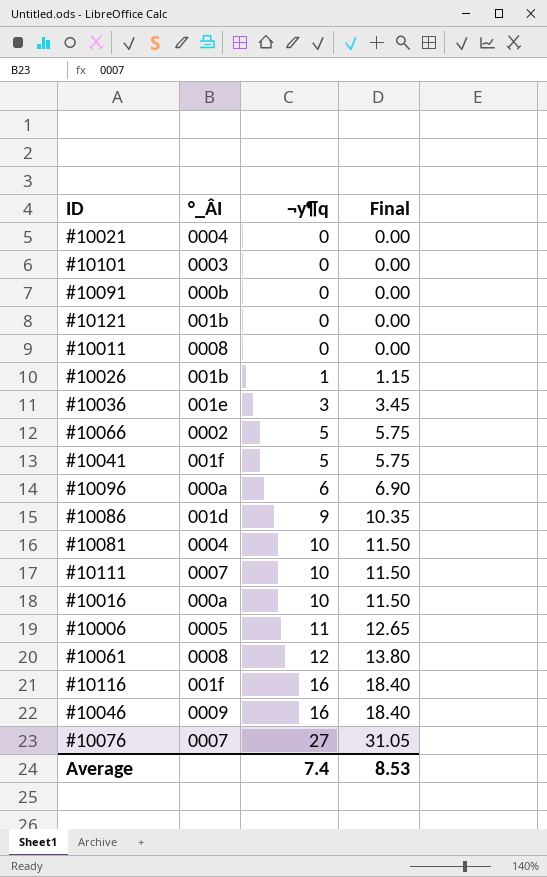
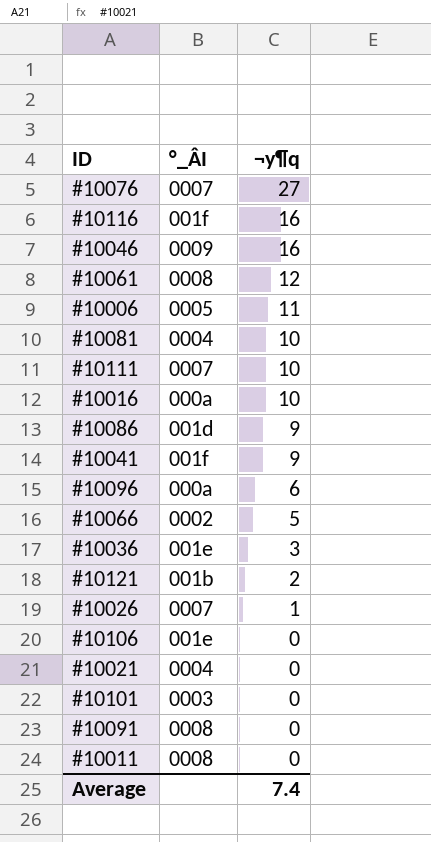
row order: ¬y¶q ascending -> ¬y¶q descending
column Final | formula: [¬y¶q] * 1.15 -> none
#10041 | ¬y¶q: 5 -> 9
#10121 | ¬y¶q: 0 -> 2
#10026 | °_ÂI: 001b -> 0007
row #10106: none -> 001e | 0
#10091 | °_ÂI: 000b -> 0008

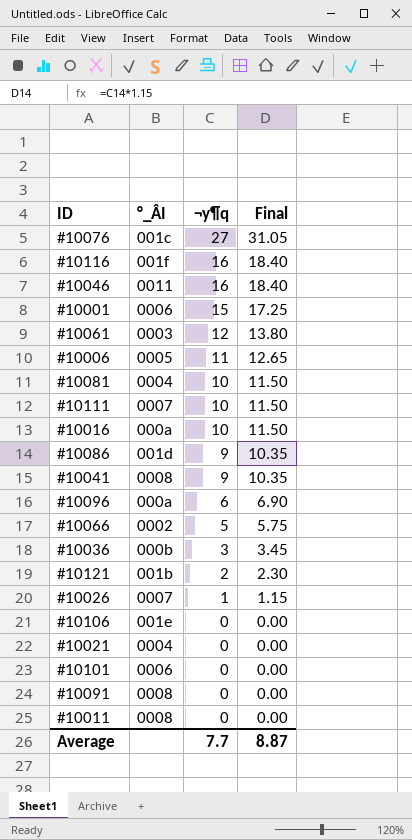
column Final | formula: none -> [¬y¶q] * 1.15
#10076 | °_ÂI: 0007 -> 001c
#10046 | °_ÂI: 0009 -> 0011
row #10001: none -> 0006 | 15 | 17.25
#10061 | °_ÂI: 0008 -> 0003
#10041 | °_ÂI: 001f -> 0008
#10036 | °_ÂI: 001e -> 000b
#10101 | °_ÂI: 0003 -> 0006
Average | ¬y¶q: 7.4 -> 7.7

